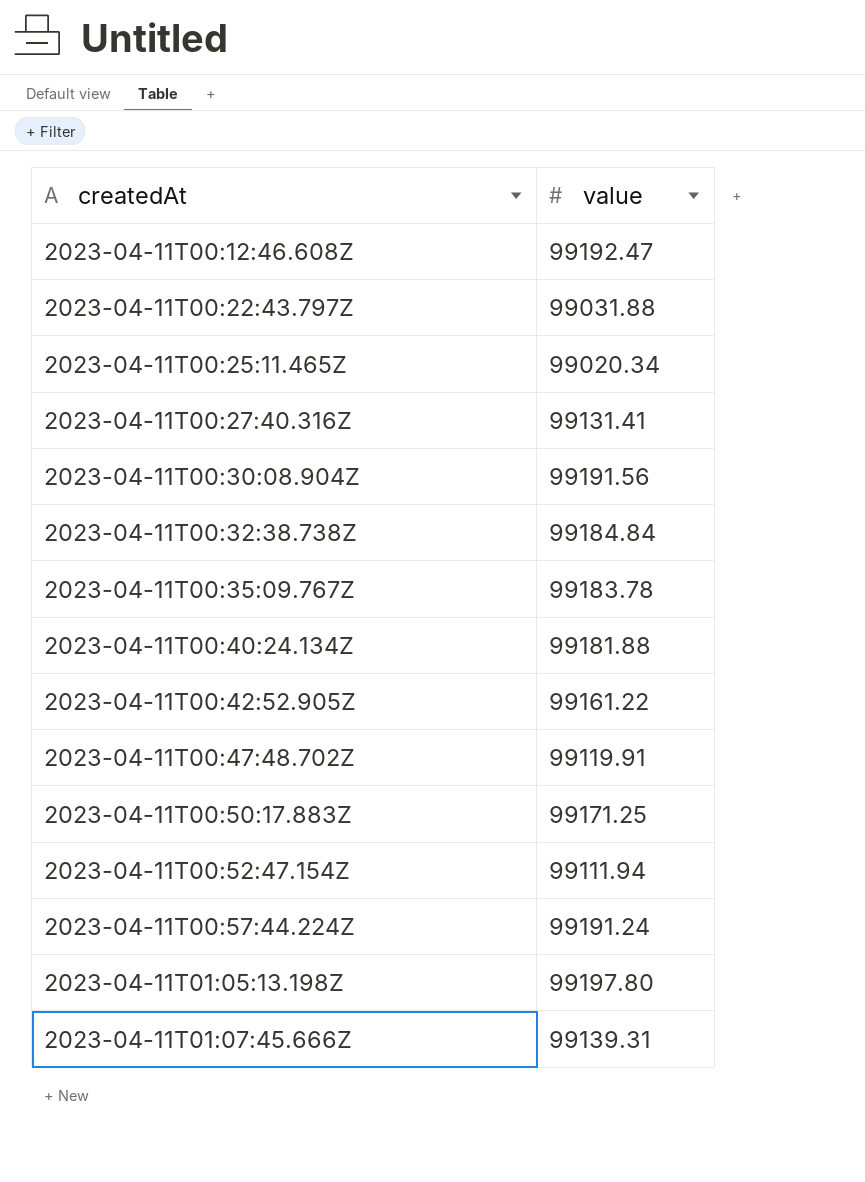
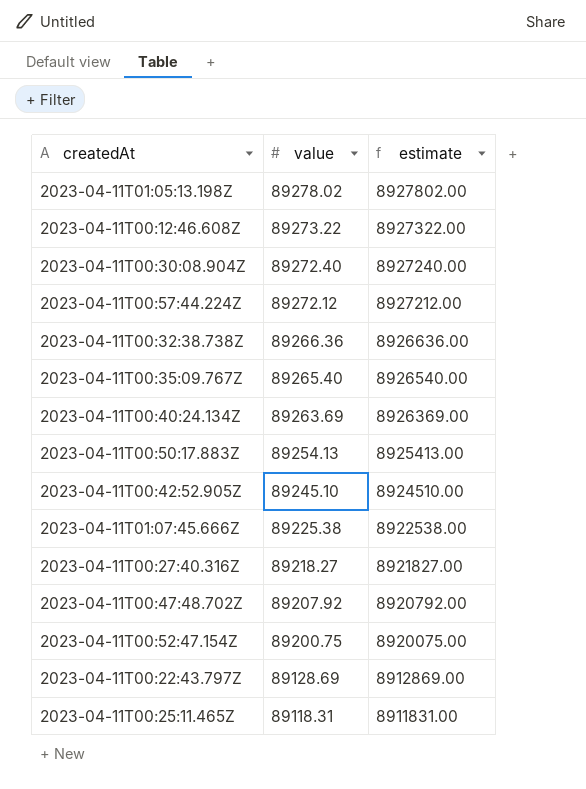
row order: createdAt ascending -> value descending
column estimate | formula: none -> [value] * 100
2023-04-11T01:05:13.198Z | value: 99197.80 -> 89278.02
2023-04-11T00:12:46.608Z | value: 99192.47 -> 89273.22
2023-04-11T00:30:08.904Z | value: 99191.56 -> 89272.40
2023-04-11T00:57:44.224Z | value: 99191.24 -> 89272.12
2023-04-11T00:32:38.738Z | value: 99184.84 -> 89266.36
2023-04-11T00:35:09.767Z | value: 99183.78 -> 89265.40
2023-04-11T00:40:24.134Z | value: 99181.88 -> 89263.69
2023-04-11T00:50:17.883Z | value: 99171.25 -> 89254.13
2023-04-11T00:42:52.905Z | value: 99161.22 -> 89245.10
2023-04-11T01:07:45.666Z | value: 99139.31 -> 89225.38
2023-04-11T00:27:40.316Z | value: 99131.41 -> 89218.27
2023-04-11T00:47:48.702Z | value: 99119.91 -> 89207.92
2023-04-11T00:52:47.154Z | value: 99111.94 -> 89200.75
2023-04-11T00:22:43.797Z | value: 99031.88 -> 89128.69
2023-04-11T00:25:11.465Z | value: 99020.34 -> 89118.31

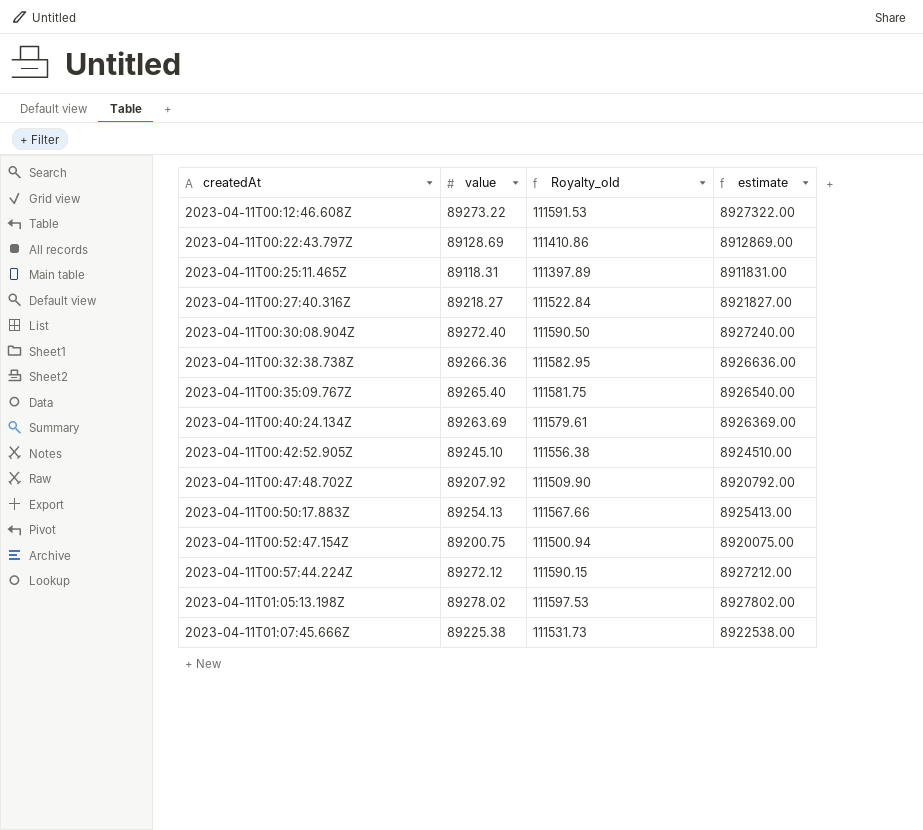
row order: value descending -> createdAt ascending
column Royalty_old | formula: none -> [value] * 1.25

